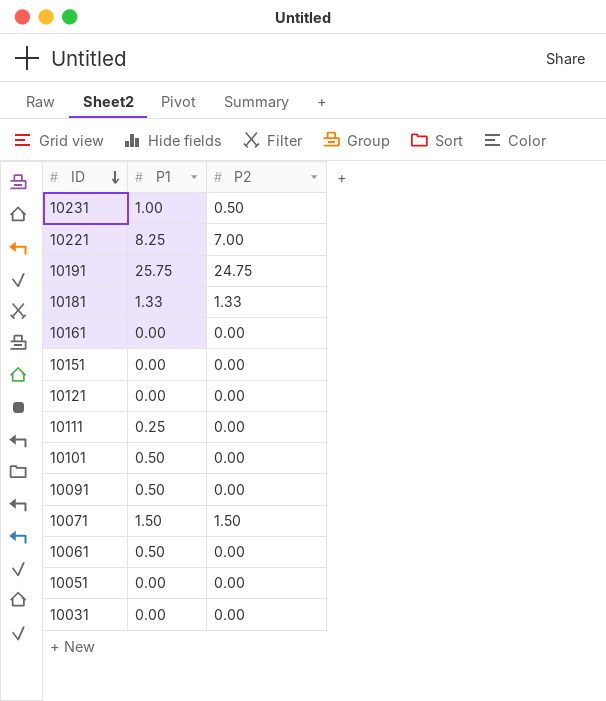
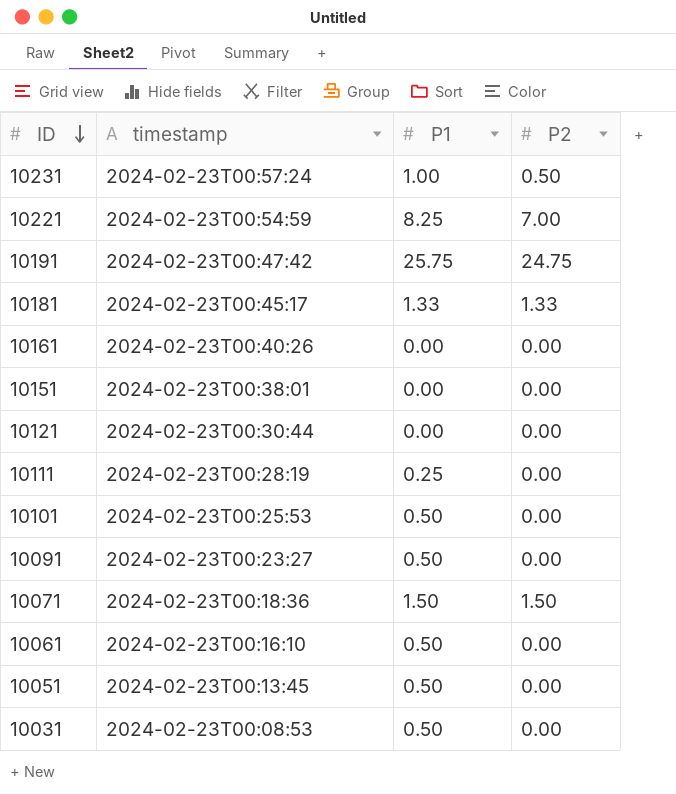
column timestamp | position: none -> 2
10051 | P1: 0.00 -> 0.50
10031 | P1: 0.00 -> 0.50

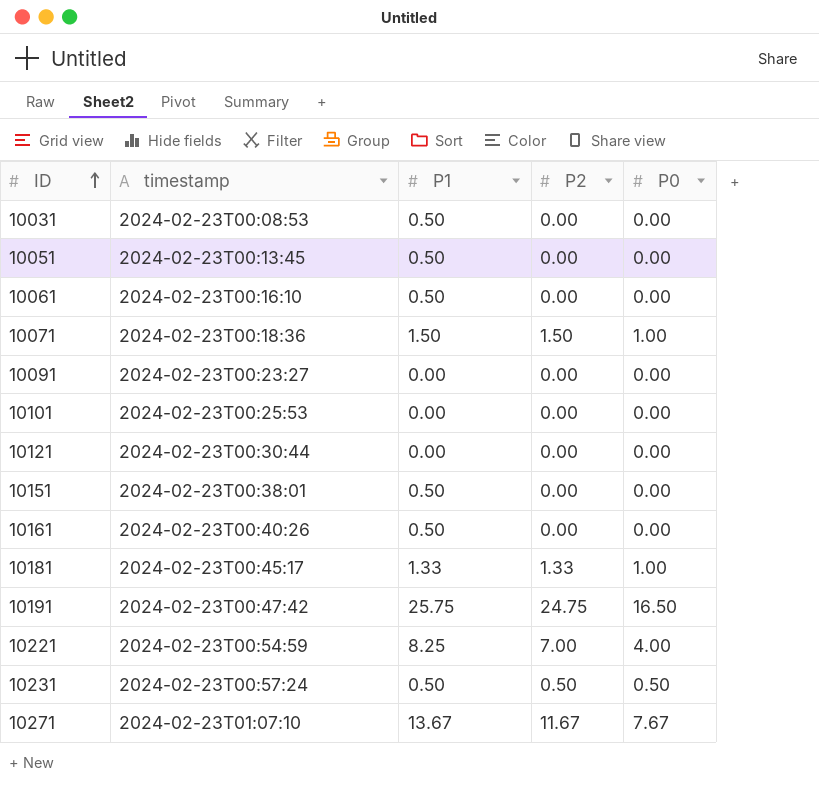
row order: ID descending -> ID ascending
column P0 | position: none -> 5
row 10111: 2024-02-23T00:28:19 | 0.25 | 0.00 -> none
10091 | P1: 0.50 -> 0.00
10101 | P1: 0.50 -> 0.00
10151 | P1: 0.00 -> 0.50
10161 | P1: 0.00 -> 0.50
10231 | P1: 1.00 -> 0.50
row 10271: none -> 2024-02-23T01:07:10 | 13.67 | 11.67 | 7.67

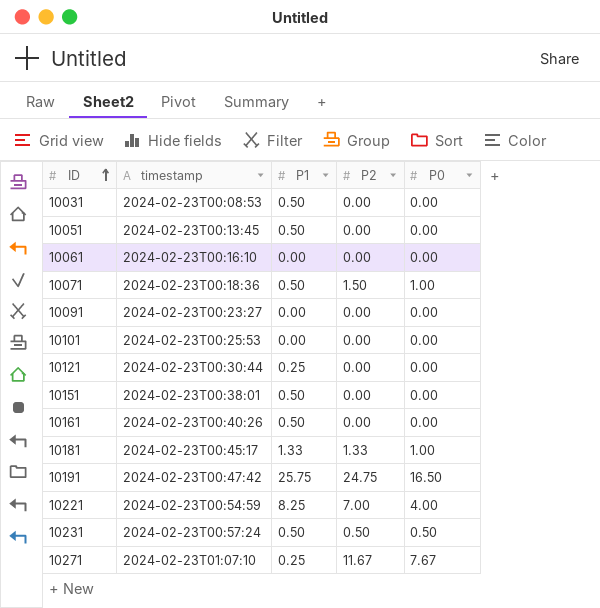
10061 | P1: 0.50 -> 0.00
10071 | P1: 1.50 -> 0.50
10121 | P1: 0.00 -> 0.25
10271 | P1: 13.67 -> 0.25

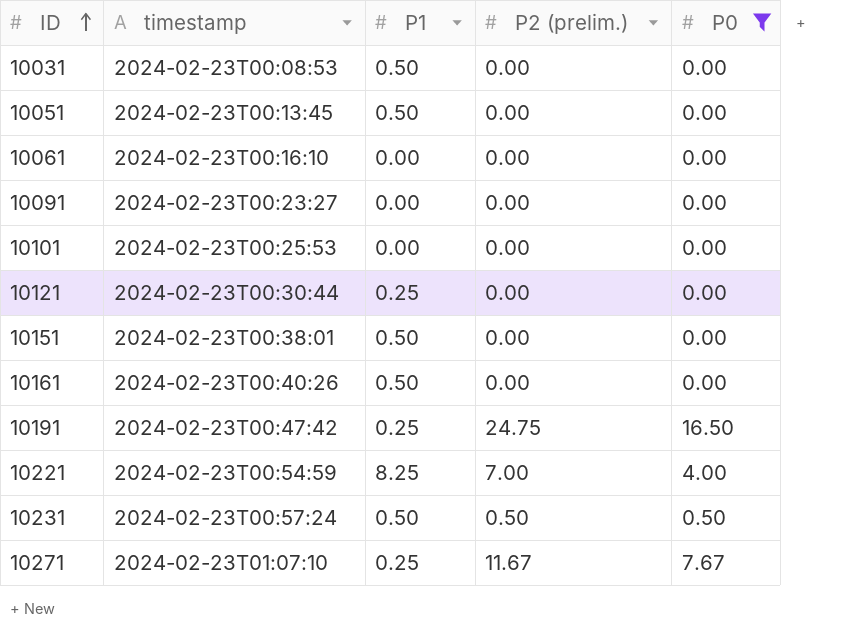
filter: none -> P0 != 1.00
column name: P2 -> P2 (prelim.)
10191 | P1: 25.75 -> 0.25

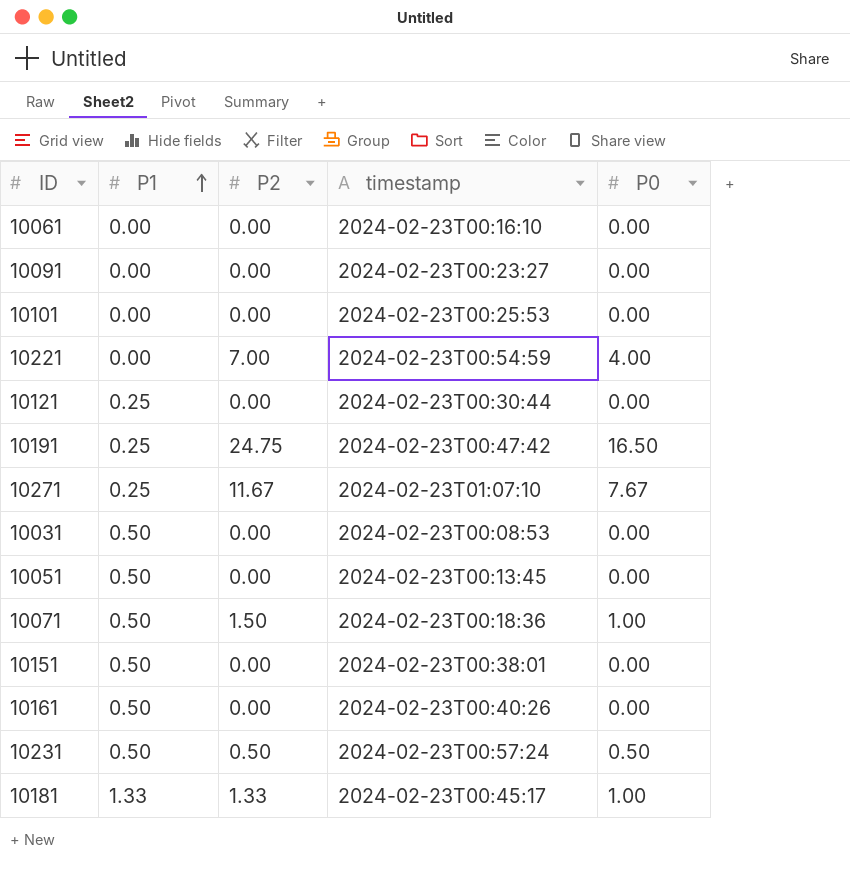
filter: P0 != 1.00 -> none
row order: ID ascending -> P1 ascending
column name: P2 (prelim.) -> P2
column timestamp | position: 2 -> 4
10221 | P1: 8.25 -> 0.00

